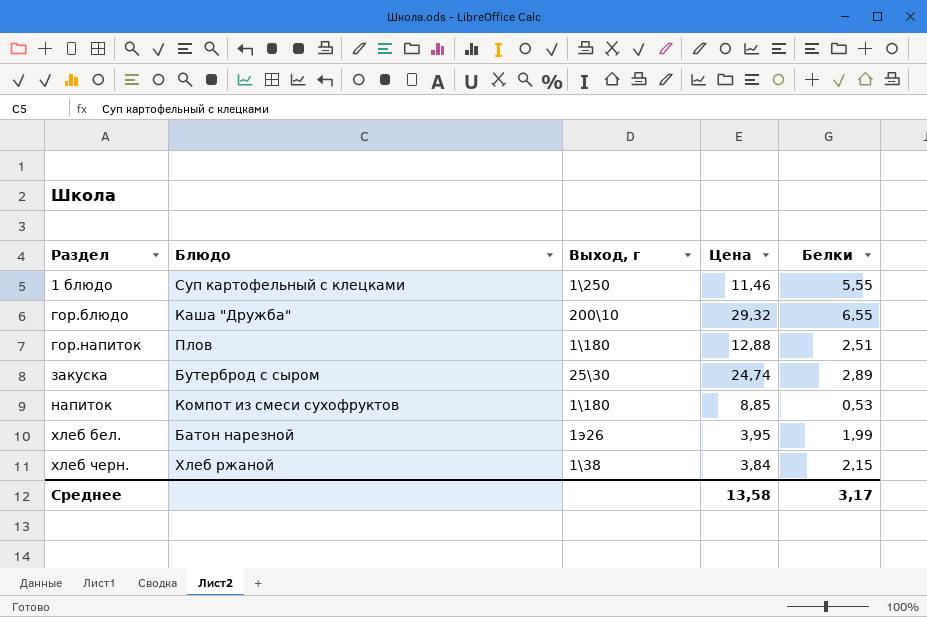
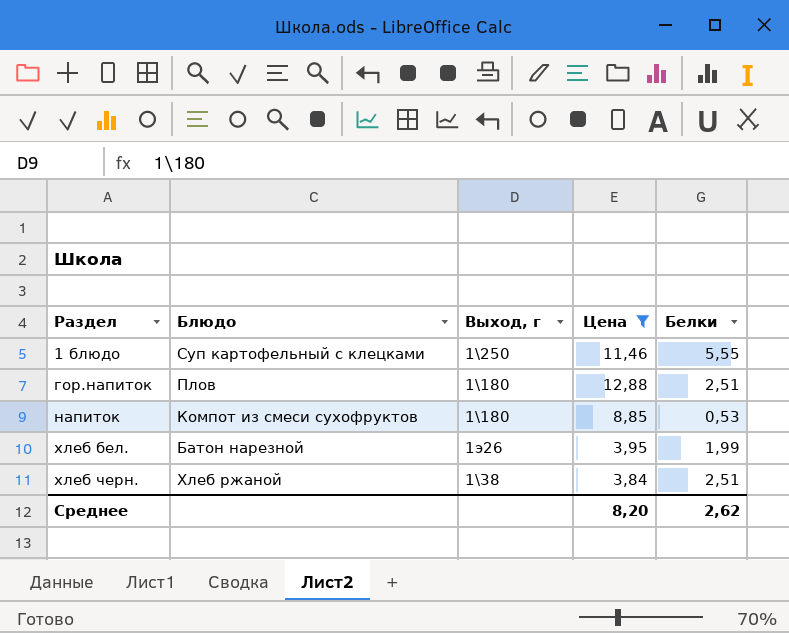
filter: none -> Цена <= 12,88
хлеб черн. | Белки: 2,15 -> 2,51
Среднее | Цена: 13,58 -> 8,20
Среднее | Белки: 3,17 -> 2,62

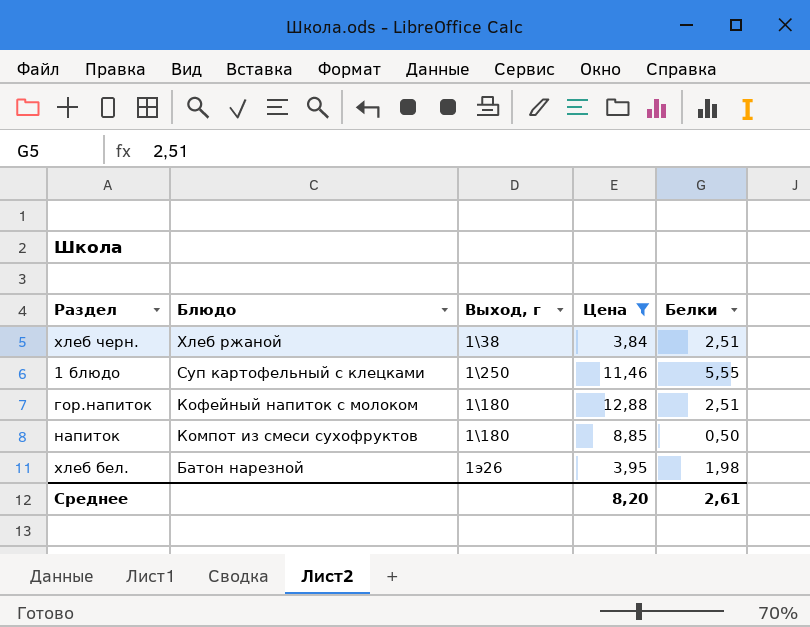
row order: Раздел ascending -> Блюдо descending
гор.напиток | Блюдо: Плов -> Кофейный напиток с молоком
напиток | Белки: 0,53 -> 0,50
хлеб бел. | Белки: 1,99 -> 1,98
Среднее | Белки: 2,62 -> 2,61

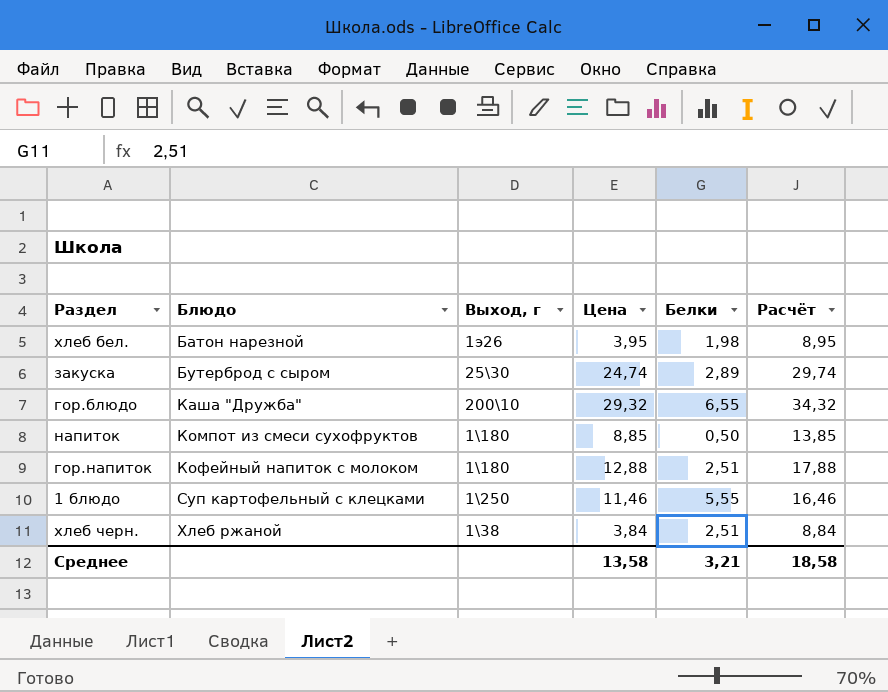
filter: Цена <= 12,88 -> none
row order: Блюдо descending -> Блюдо ascending
column Расчёт | formula: none -> [Цена] + 5
Среднее | Цена: 8,20 -> 13,58
Среднее | Белки: 2,61 -> 3,21

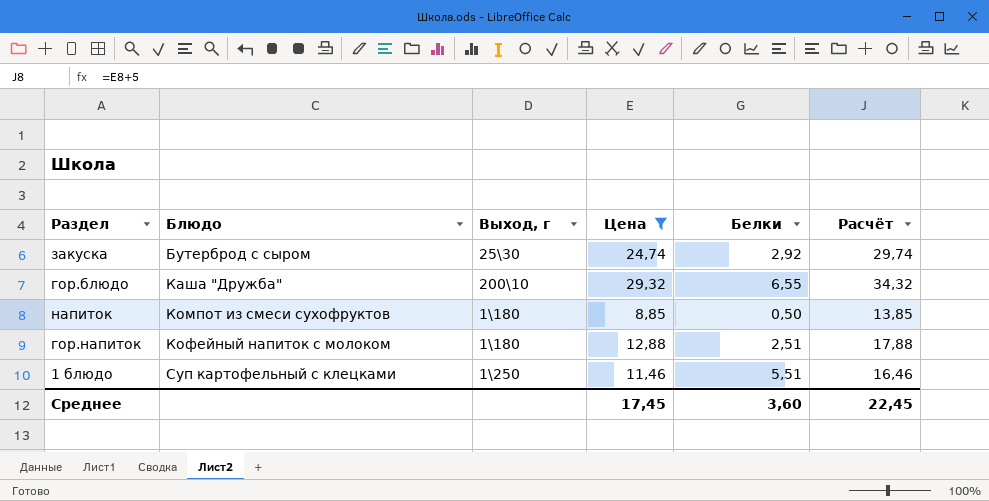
filter: none -> Цена >= 8,85
закуска | Белки: 2,89 -> 2,92
1 блюдо | Белки: 5,55 -> 5,51
Среднее | Цена: 13,58 -> 17,45
Среднее | Белки: 3,21 -> 3,60
Среднее | Расчёт: 18,58 -> 22,45

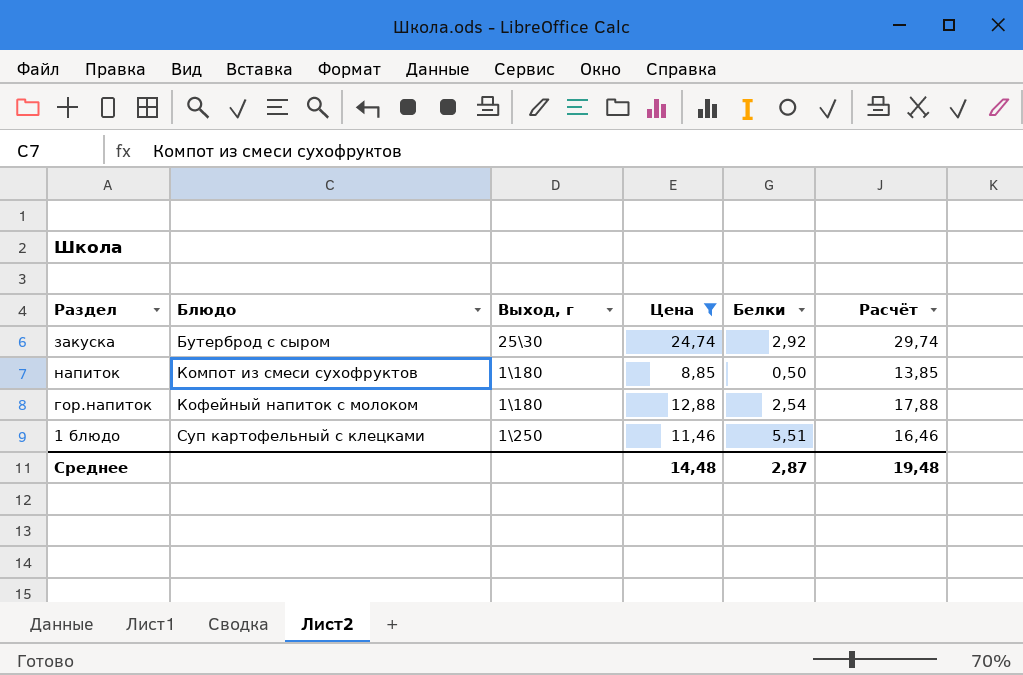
row гор.блюдо: Каша "Дружба" | 200\10 | 29,32 | 6,55 | 34,32 -> none
гор.напиток | Белки: 2,51 -> 2,54
Среднее | Цена: 17,45 -> 14,48
Среднее | Белки: 3,60 -> 2,87
Среднее | Расчёт: 22,45 -> 19,48

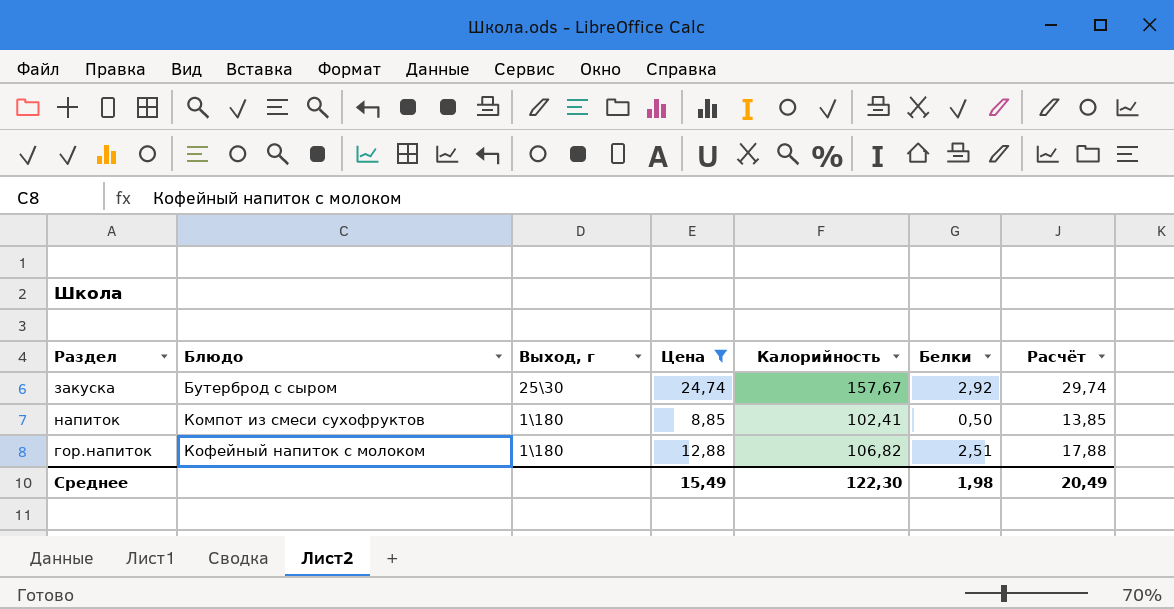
column Калорийность | position: none -> 5
row 1 блюдо: Суп картофельный с клецками | 1\250 | 11,46 | 5,51 | 16,46 -> none
гор.напиток | Белки: 2,54 -> 2,51
Среднее | Цена: 14,48 -> 15,49
Среднее | Белки: 2,87 -> 1,98
Среднее | Расчёт: 19,48 -> 20,49

